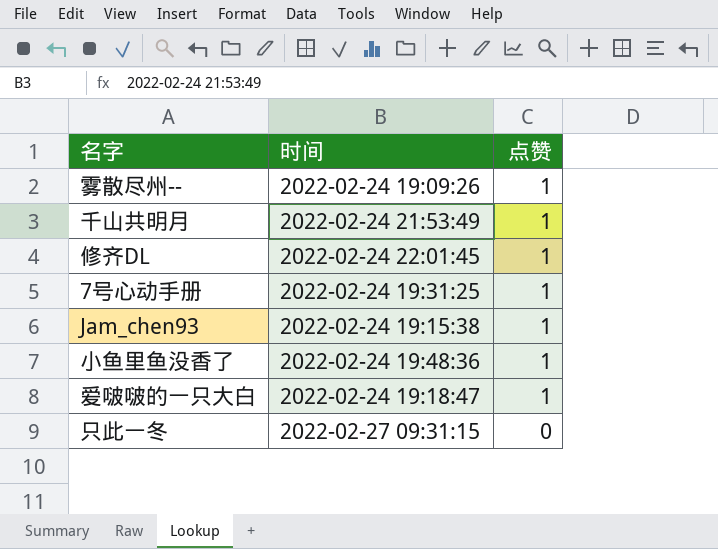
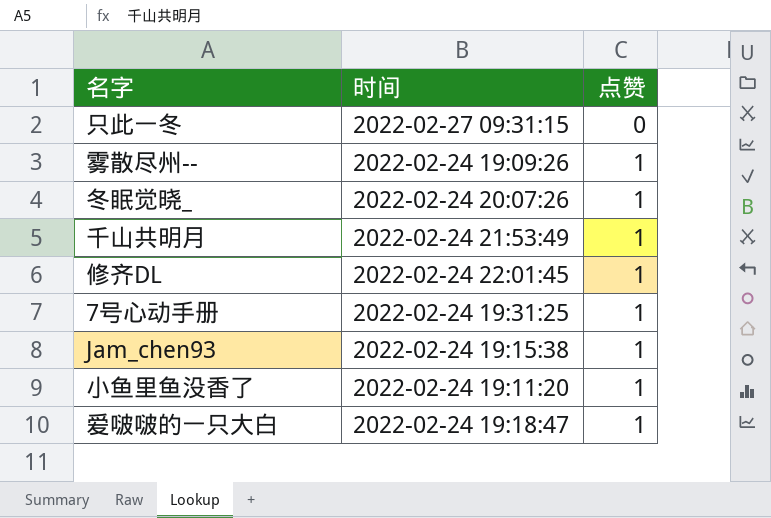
row order: 点赞 descending -> 点赞 ascending
row 冬眠觉晓_: none -> 2022-02-24 20:07:26 | 1
小鱼里鱼没香了 | 时间: 2022-02-24 19:48:36 -> 2022-02-24 19:11:20

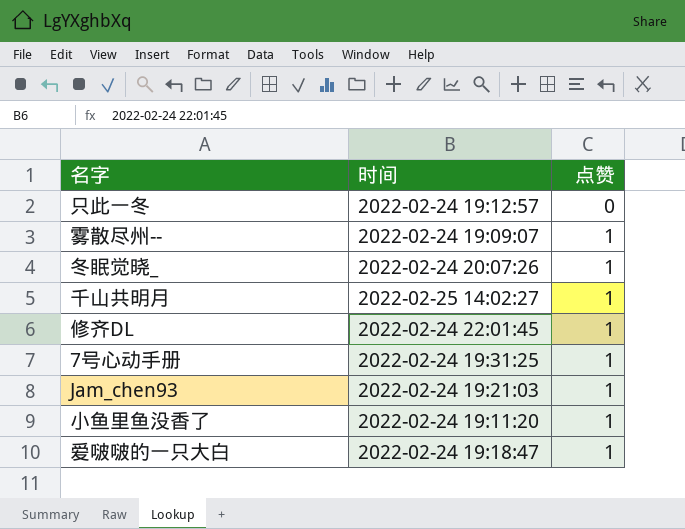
只此一冬 | 时间: 2022-02-27 09:31:15 -> 2022-02-24 19:12:57
雾散尽州-- | 时间: 2022-02-24 19:09:26 -> 2022-02-24 19:09:07
千山共明月 | 时间: 2022-02-24 21:53:49 -> 2022-02-25 14:02:27
Jam_chen93 | 时间: 2022-02-24 19:15:38 -> 2022-02-24 19:21:03

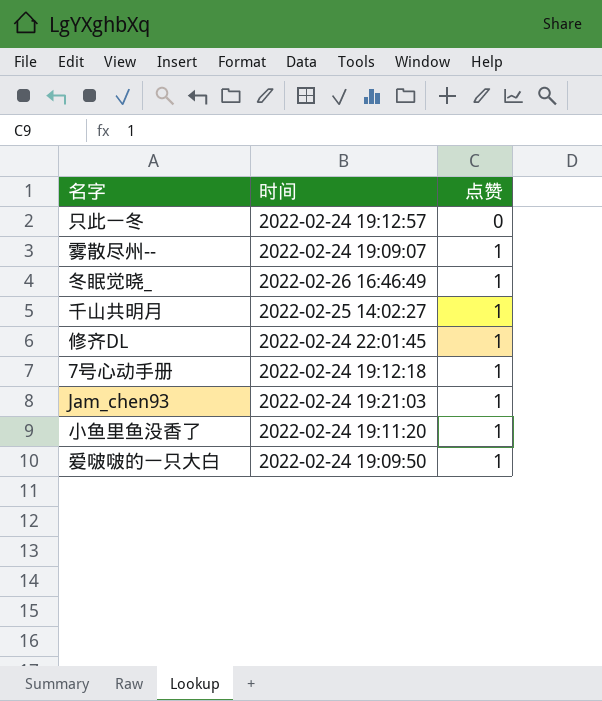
冬眠觉晓_ | 时间: 2022-02-24 20:07:26 -> 2022-02-26 16:46:49
7号心动手册 | 时间: 2022-02-24 19:31:25 -> 2022-02-24 19:12:18
爱啵啵的一只大白 | 时间: 2022-02-24 19:18:47 -> 2022-02-24 19:09:50

